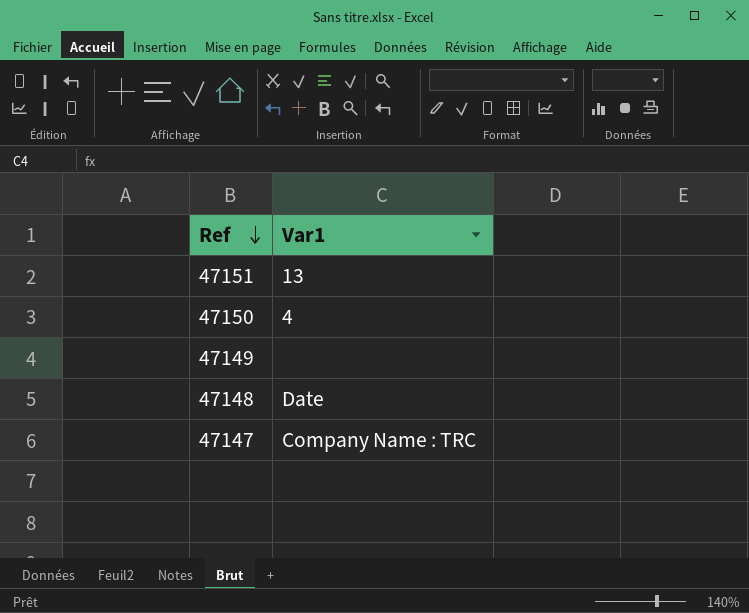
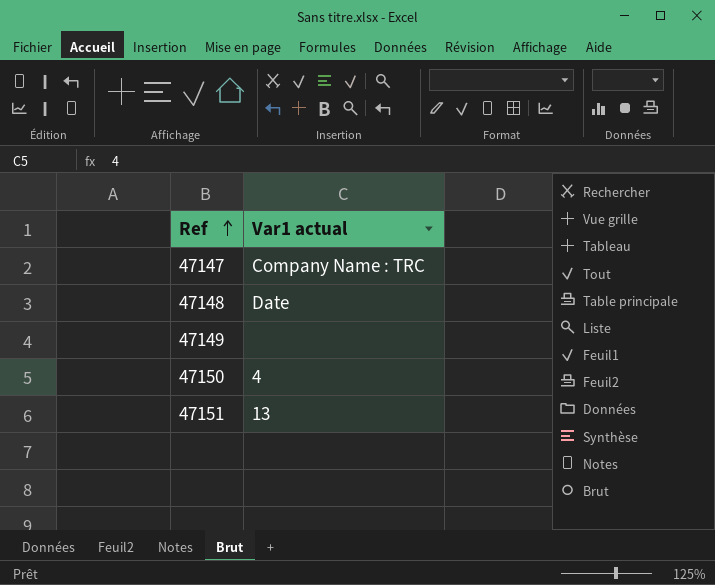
row order: Ref descending -> Ref ascending
column name: Var1 -> Var1 actual

